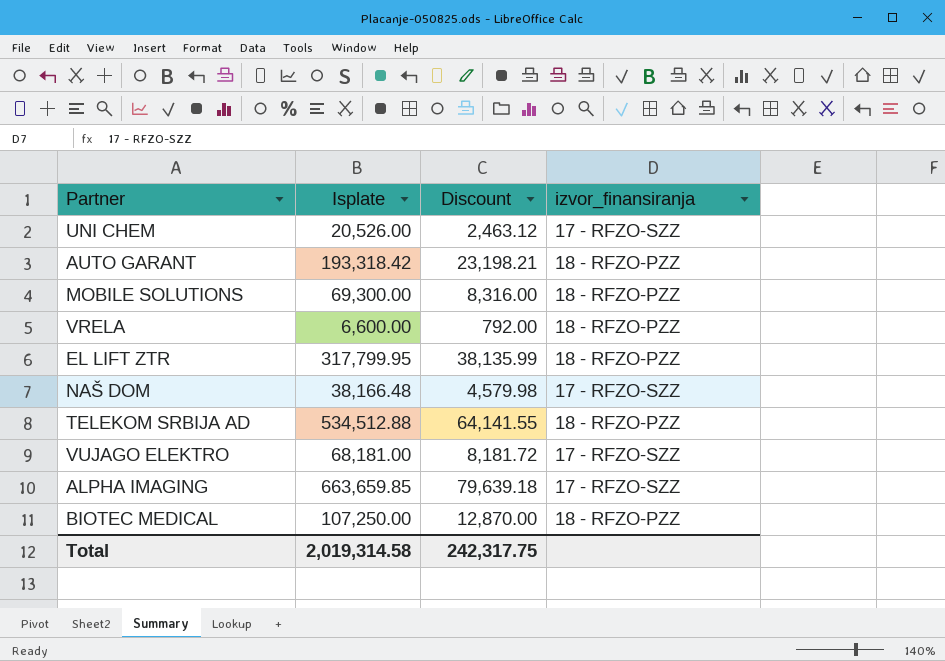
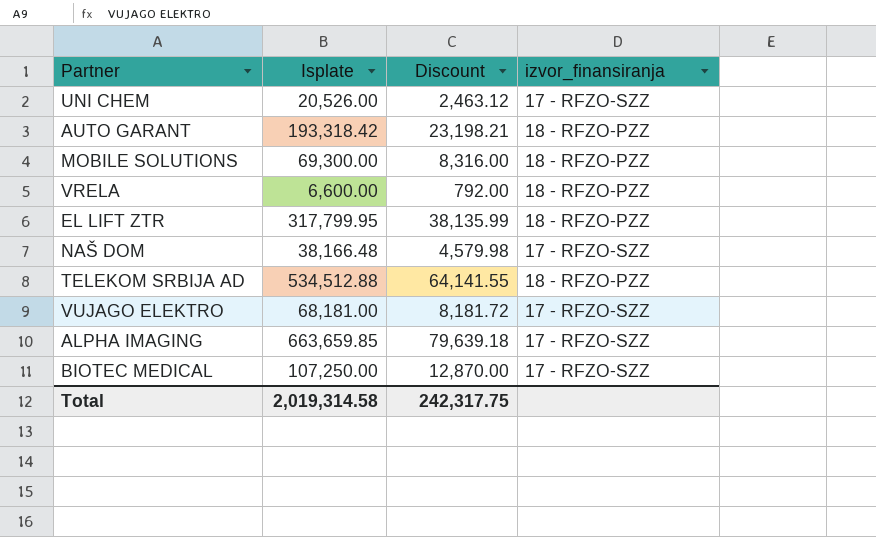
BIOTEC MEDICAL | izvor_finansiranja: 18 - RFZO-PZZ -> 17 - RFZO-SZZ

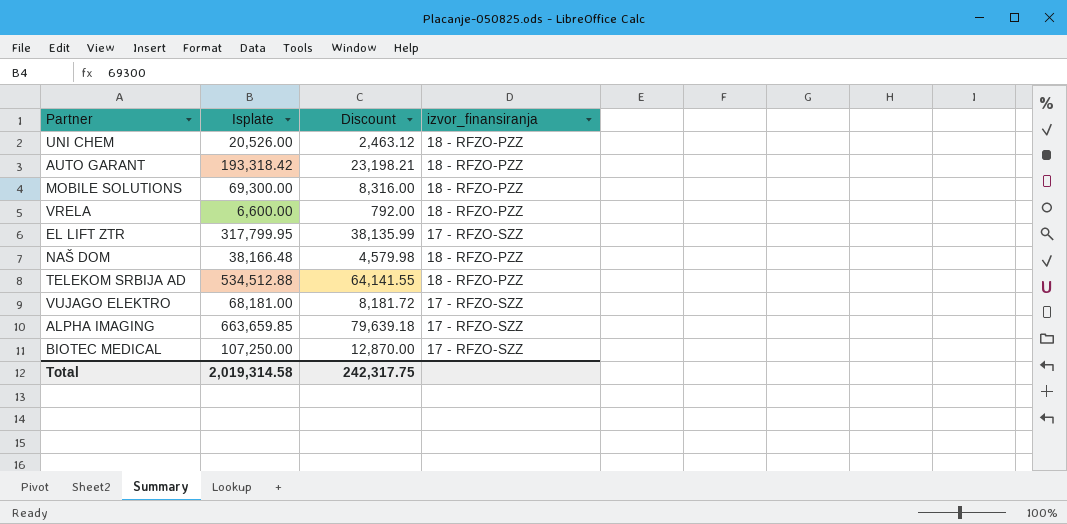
UNI CHEM | izvor_finansiranja: 17 - RFZO-SZZ -> 18 - RFZO-PZZ
EL LIFT ZTR | izvor_finansiranja: 18 - RFZO-PZZ -> 17 - RFZO-SZZ
NAŠ DOM | izvor_finansiranja: 17 - RFZO-SZZ -> 18 - RFZO-PZZ

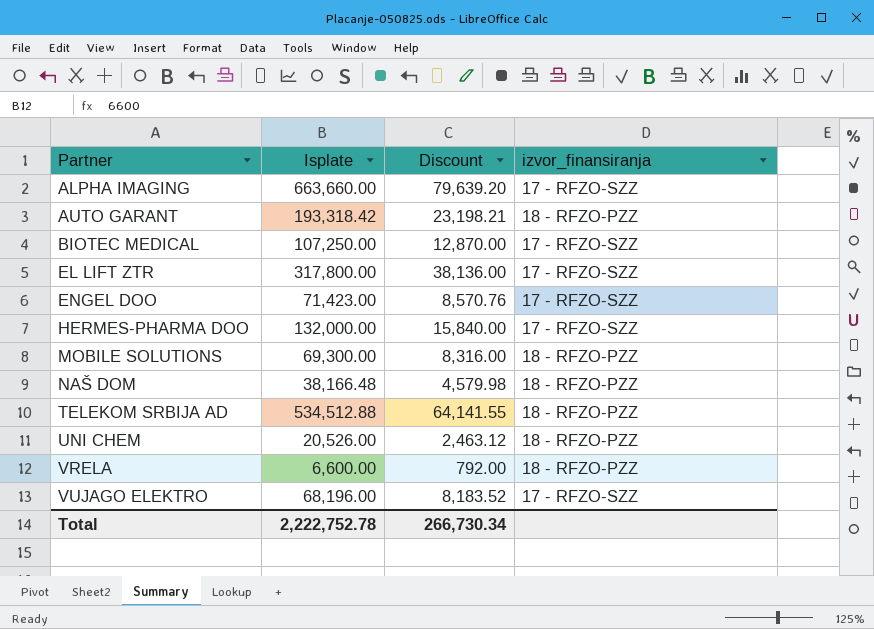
row order: none -> Partner ascending
ALPHA IMAGING | Isplate: 663,659.85 -> 663,660.00
ALPHA IMAGING | Discount: 79,639.18 -> 79,639.20
EL LIFT ZTR | Isplate: 317,799.95 -> 317,800.00
EL LIFT ZTR | Discount: 38,135.99 -> 38,136.00
row ENGEL DOO: none -> 71,423.00 | 8,570.76 | 17 - RFZO-SZZ
row HERMES-PHARMA DOO: none -> 132,000.00 | 15,840.00 | 17 - RFZO-SZZ
VUJAGO ELEKTRO | Isplate: 68,181.00 -> 68,196.00
VUJAGO ELEKTRO | Discount: 8,181.72 -> 8,183.52
Total | Isplate: 2,019,314.58 -> 2,222,752.78
Total | Discount: 242,317.75 -> 266,730.34

